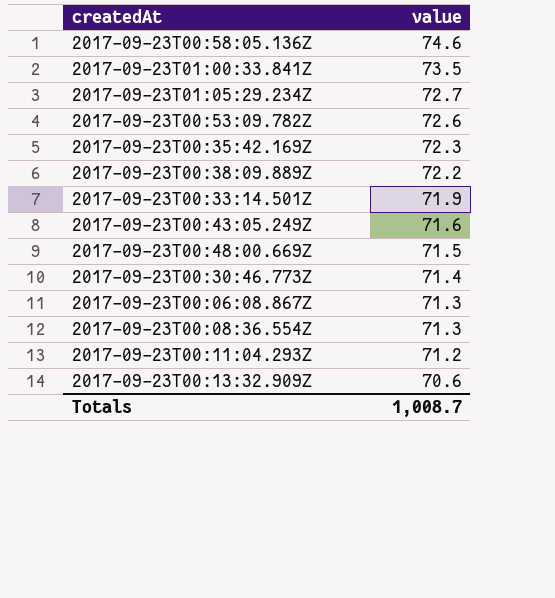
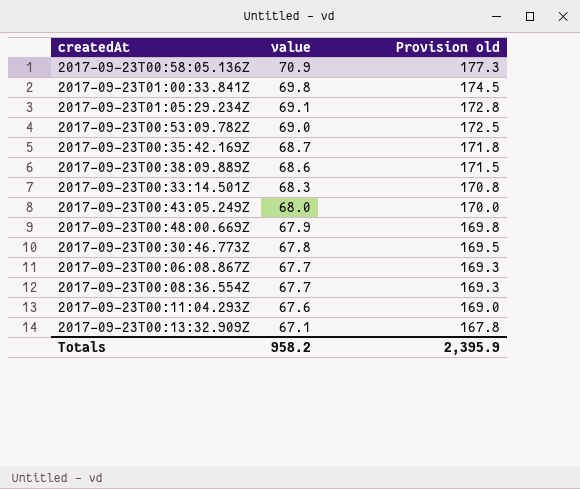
column Provision old | formula: none -> [value] * 2.5
2017-09-23T00:58:05.136Z | value: 74.6 -> 70.9
2017-09-23T01:00:33.841Z | value: 73.5 -> 69.8
2017-09-23T01:05:29.234Z | value: 72.7 -> 69.1
2017-09-23T00:53:09.782Z | value: 72.6 -> 69.0
2017-09-23T00:35:42.169Z | value: 72.3 -> 68.7
2017-09-23T00:38:09.889Z | value: 72.2 -> 68.6
2017-09-23T00:33:14.501Z | value: 71.9 -> 68.3
2017-09-23T00:43:05.249Z | value: 71.6 -> 68.0
2017-09-23T00:48:00.669Z | value: 71.5 -> 67.9
2017-09-23T00:30:46.773Z | value: 71.4 -> 67.8
2017-09-23T00:06:08.867Z | value: 71.3 -> 67.7
2017-09-23T00:08:36.554Z | value: 71.3 -> 67.7
2017-09-23T00:11:04.293Z | value: 71.2 -> 67.6
2017-09-23T00:13:32.909Z | value: 70.6 -> 67.1
Totals | value: 1,008.7 -> 958.2

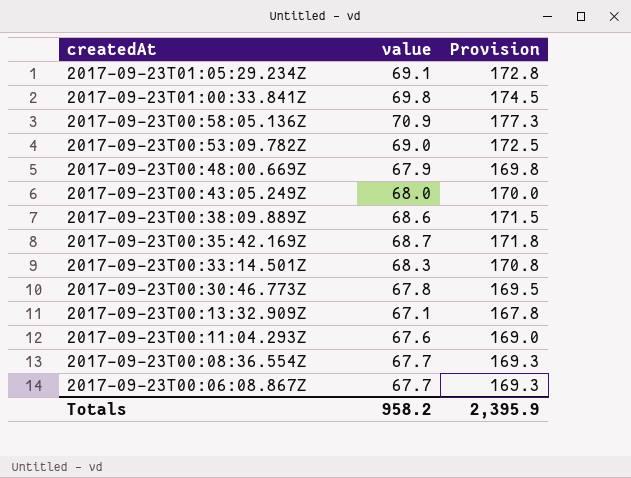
row order: value descending -> createdAt descending
column name: Provision old -> Provision

